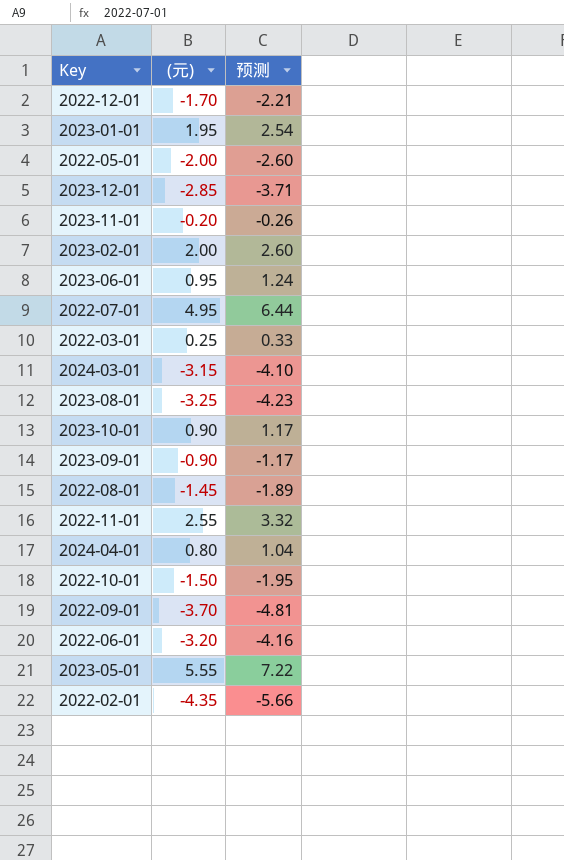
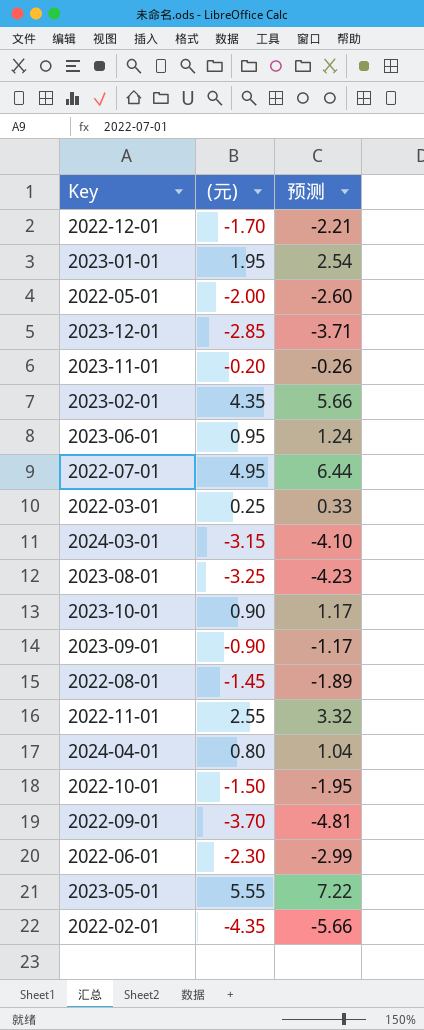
2023-02-01 | (元): 2.00 -> 4.35
2023-02-01 | 预测: 2.60 -> 5.66
2022-06-01 | (元): -3.20 -> -2.30
2022-06-01 | 预测: -4.16 -> -2.99

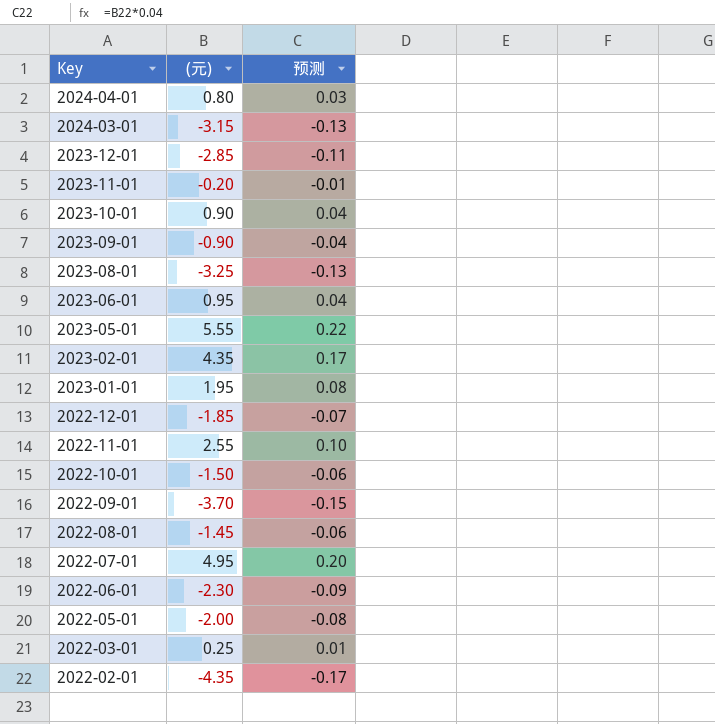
row order: none -> Key descending
column 预测 | formula: [(元)] * 1.3 -> [(元)] * 0.04
2022-12-01 | (元): -1.70 -> -1.85

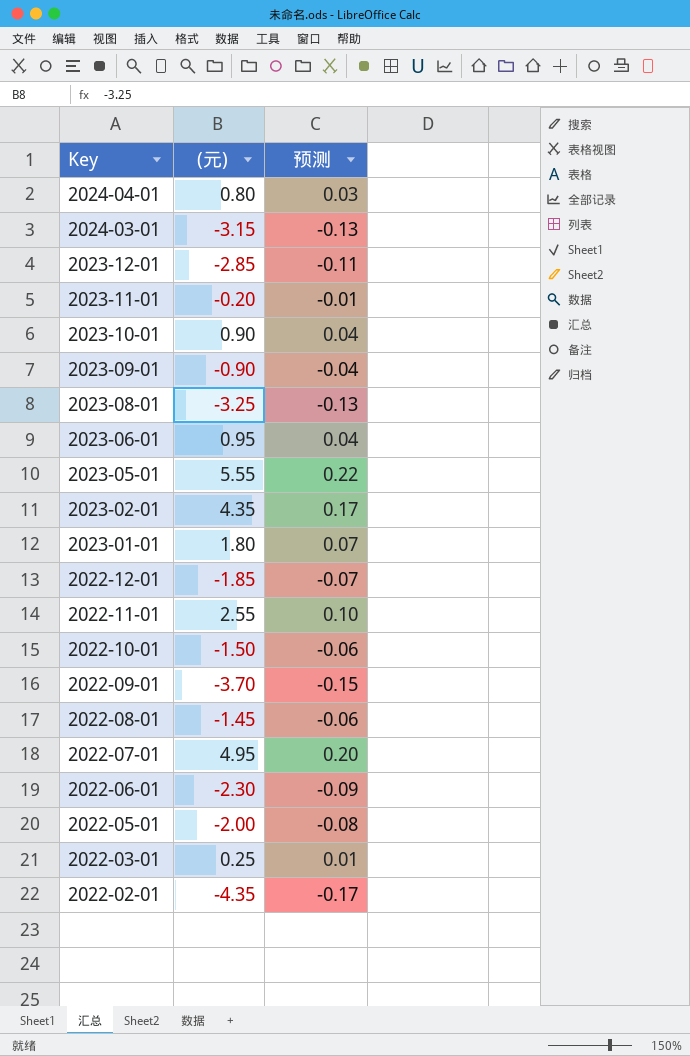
2023-01-01 | (元): 1.95 -> 1.80
2023-01-01 | 预测: 0.08 -> 0.07

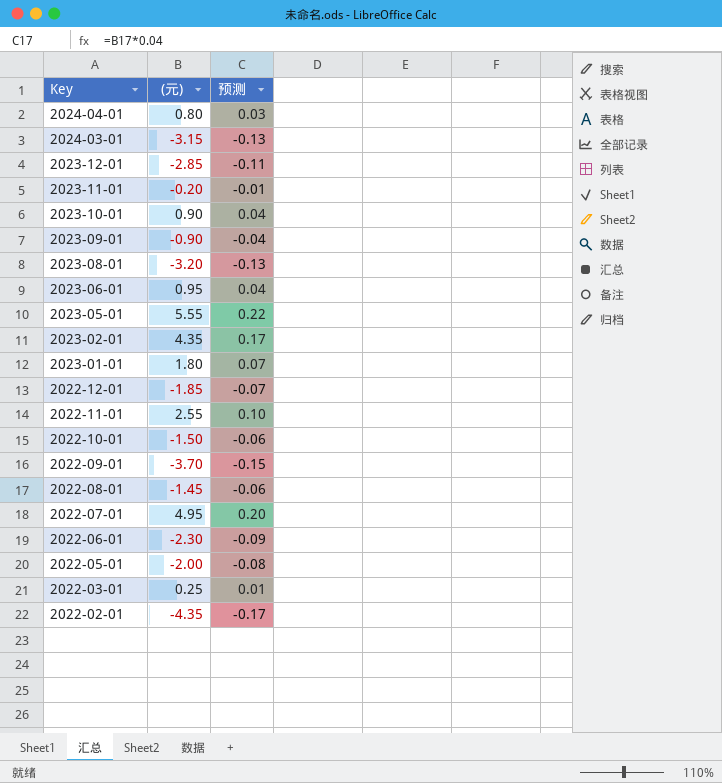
2023-08-01 | (元): -3.25 -> -3.20

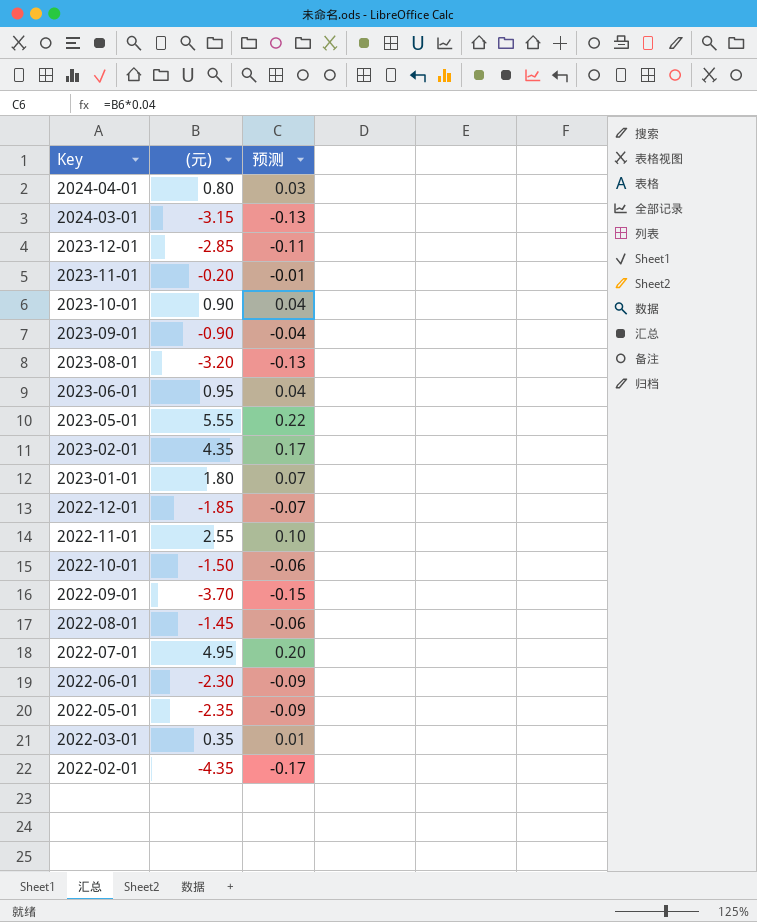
2022-05-01 | (元): -2.00 -> -2.35
2022-05-01 | 预测: -0.08 -> -0.09
2022-03-01 | (元): 0.25 -> 0.35

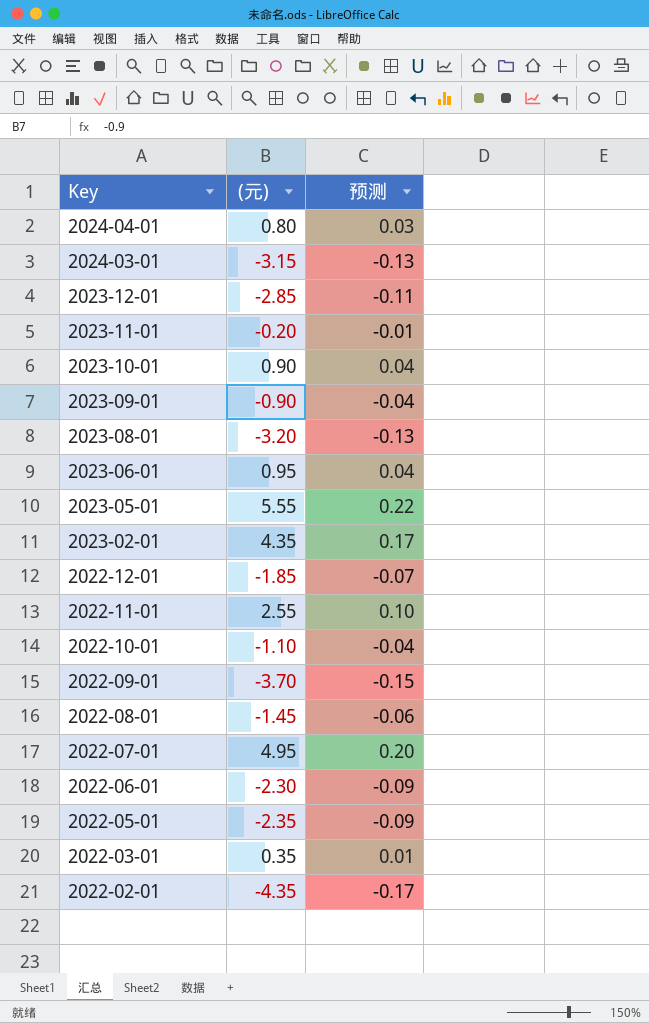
row 2023-01-01: 1.80 | 0.07 -> none
2022-10-01 | (元): -1.50 -> -1.10
2022-10-01 | 预测: -0.06 -> -0.04

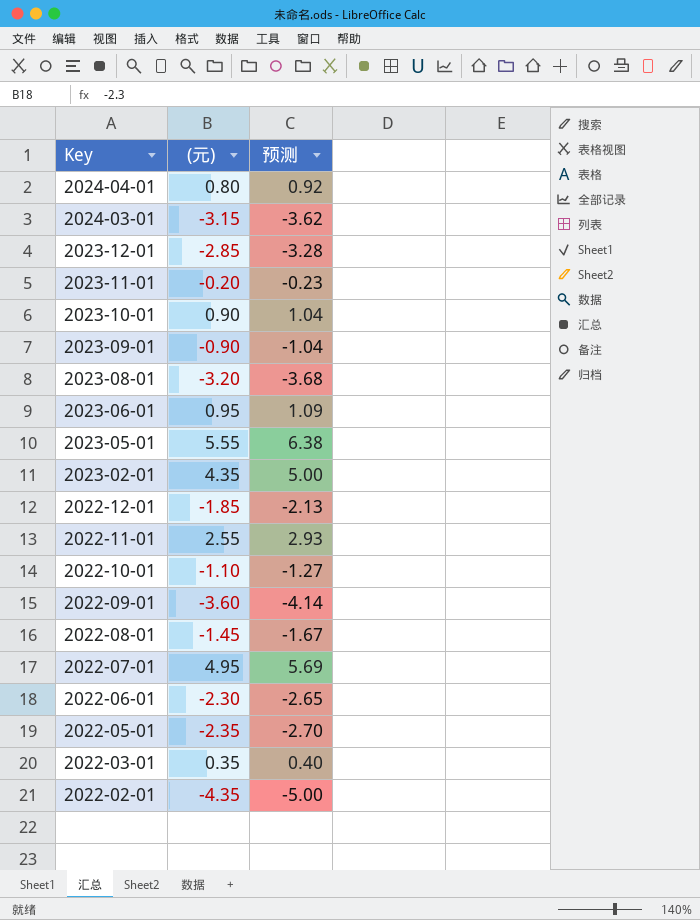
column 预测 | formula: [(元)] * 0.04 -> [(元)] * 1.15
2022-09-01 | (元): -3.70 -> -3.60

